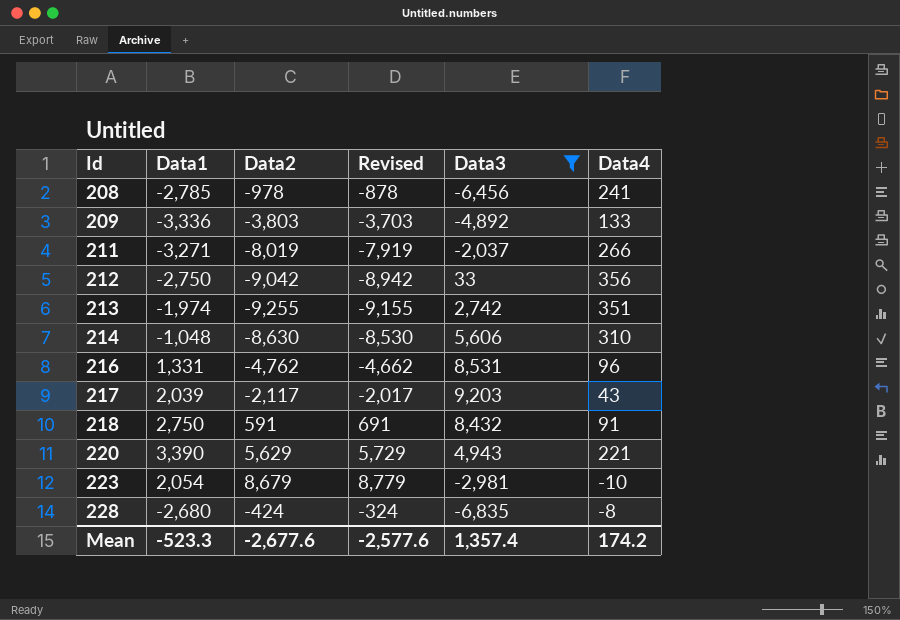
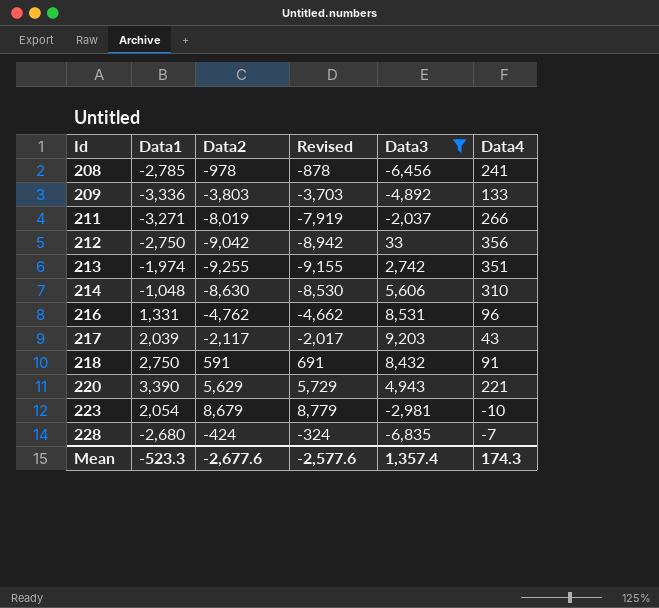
228 | Data4: -8 -> -7
Mean | Data4: 174.2 -> 174.3

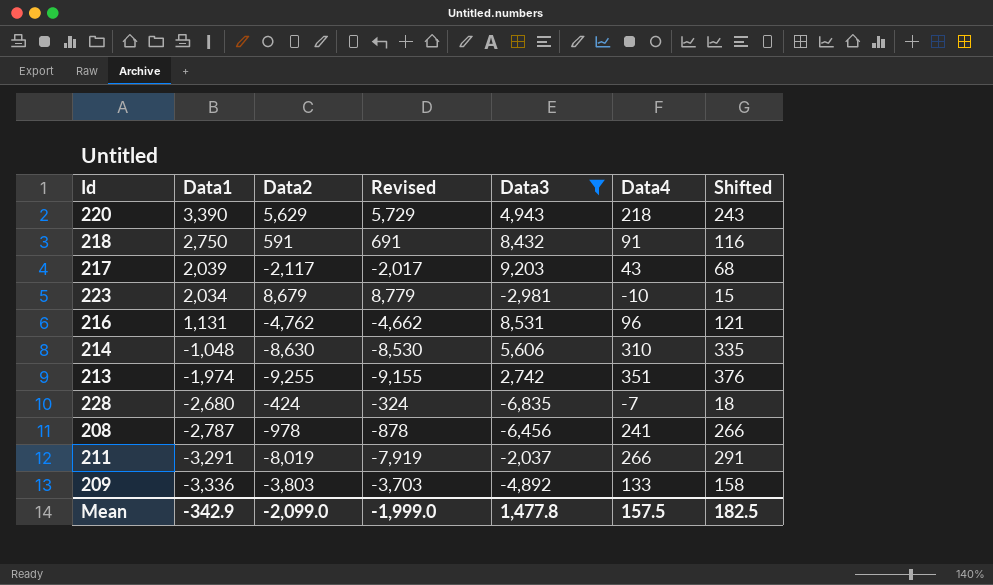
row order: Id ascending -> Data1 descending
column Shifted | formula: none -> [Data4] + 25
row 212: -2,750 | -9,042 | -8,942 | 33 | 356 -> none
220 | Data4: 221 -> 218
223 | Data1: 2,054 -> 2,034
216 | Data1: 1,331 -> 1,131
208 | Data1: -2,785 -> -2,787
211 | Data1: -3,271 -> -3,291
Mean | Data1: -523.3 -> -342.9
Mean | Data2: -2,677.6 -> -2,099.0
Mean | Revised: -2,577.6 -> -1,999.0
Mean | Data3: 1,357.4 -> 1,477.8
Mean | Data4: 174.3 -> 157.5

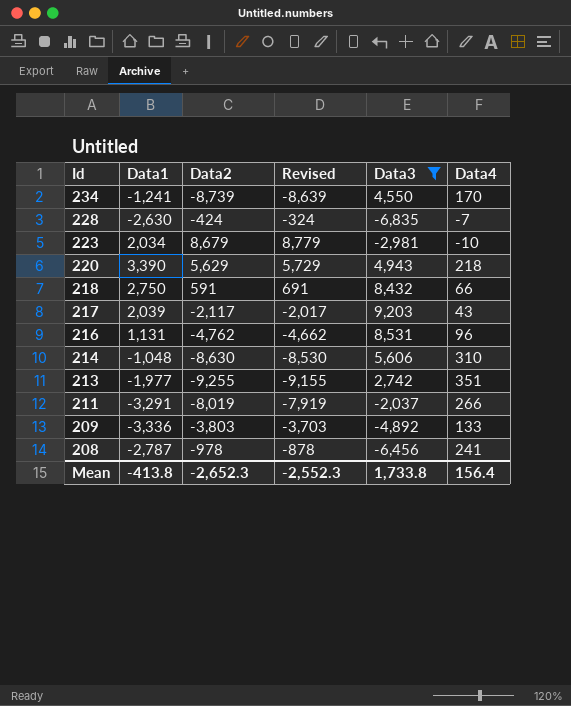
row order: Data1 descending -> Id descending
column Shifted | formula: [Data4] + 25 -> none
row 234: none -> -1,241 | -8,739 | -8,639 | 4,550 | 170
228 | Data1: -2,680 -> -2,630
218 | Data4: 91 -> 66
213 | Data1: -1,974 -> -1,977
Mean | Data1: -342.9 -> -413.8
Mean | Data2: -2,099.0 -> -2,652.3
Mean | Revised: -1,999.0 -> -2,552.3
Mean | Data3: 1,477.8 -> 1,733.8
Mean | Data4: 157.5 -> 156.4

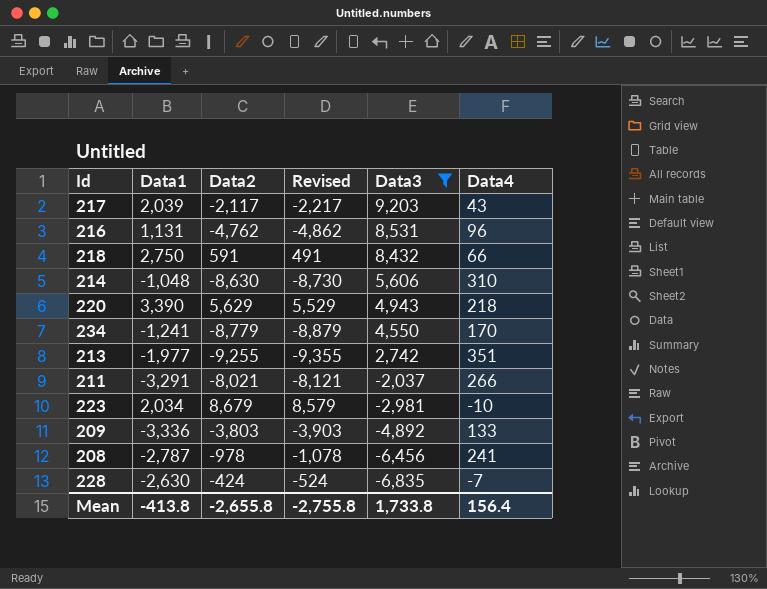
row order: Id descending -> Data3 descending
column Revised | formula: [Data2] + 100 -> [Data2] - 100
234 | Data2: -8,739 -> -8,779
211 | Data2: -8,019 -> -8,021
Mean | Data2: -2,652.3 -> -2,655.8
Mean | Revised: -2,552.3 -> -2,755.8

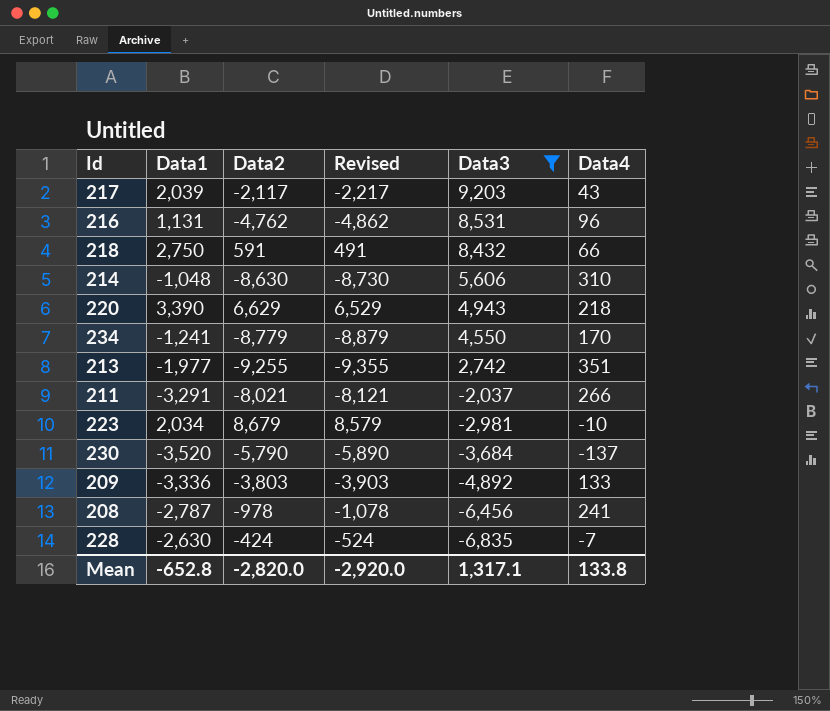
220 | Data2: 5,629 -> 6,629
220 | Revised: 5,529 -> 6,529
row 230: none -> -3,520 | -5,790 | -5,890 | -3,684 | -137
Mean | Data1: -413.8 -> -652.8
Mean | Data2: -2,655.8 -> -2,820.0
Mean | Revised: -2,755.8 -> -2,920.0
Mean | Data3: 1,733.8 -> 1,317.1
Mean | Data4: 156.4 -> 133.8

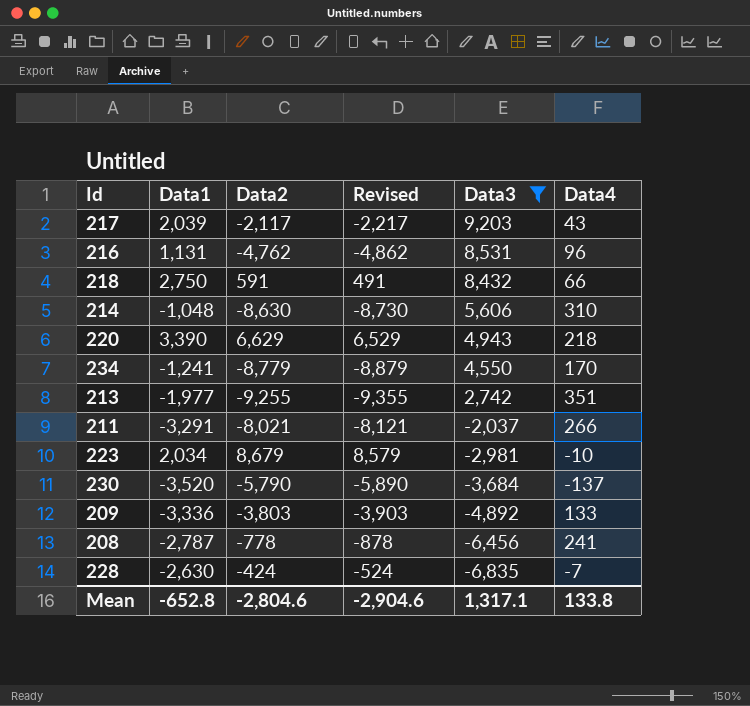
208 | Data2: -978 -> -778
208 | Revised: -1,078 -> -878
Mean | Data2: -2,820.0 -> -2,804.6
Mean | Revised: -2,920.0 -> -2,904.6

